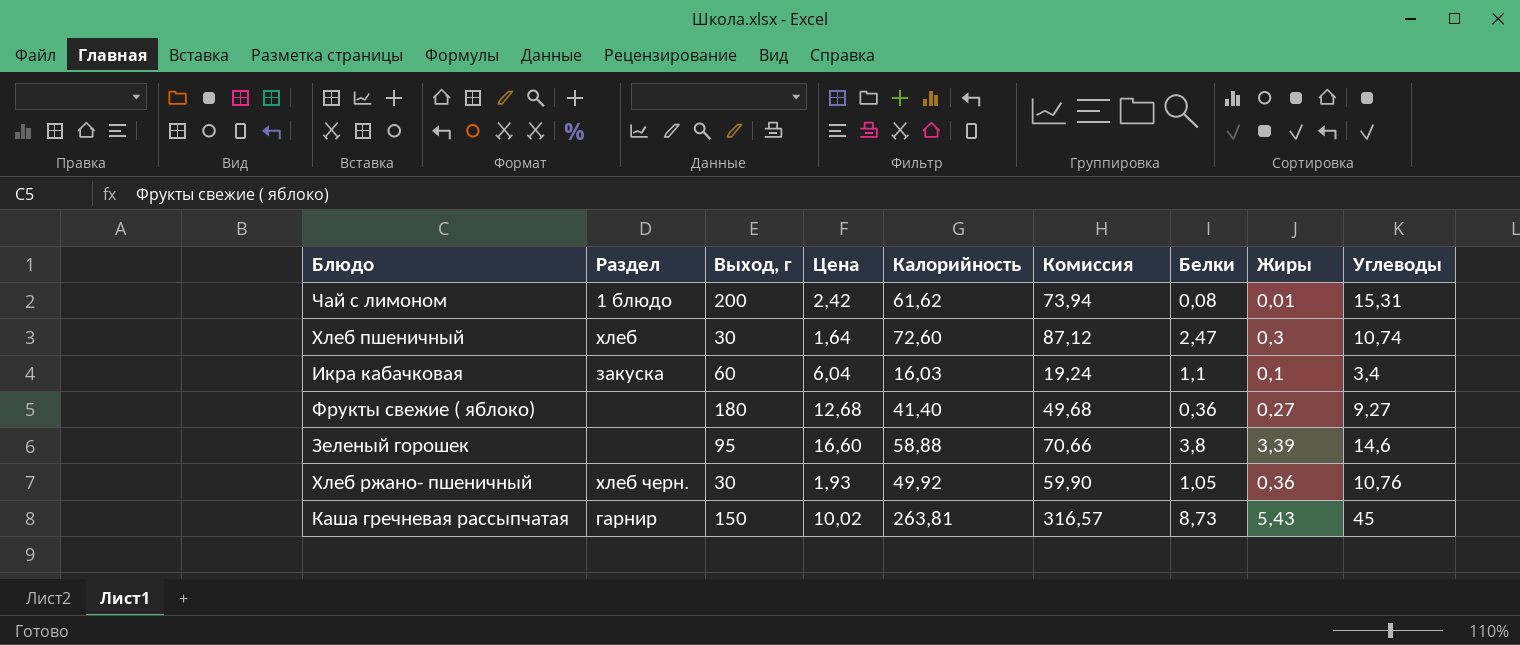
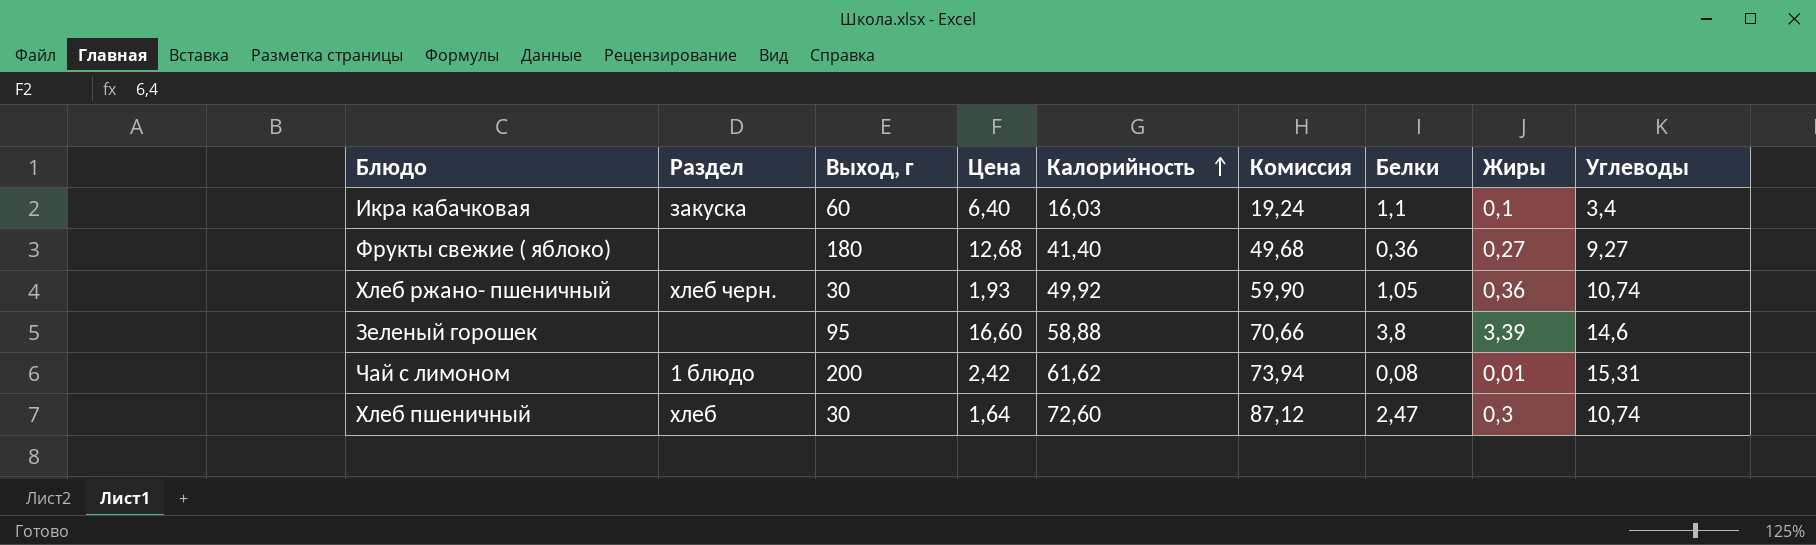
row order: none -> Калорийность ascending
row Каша гречневая рассыпчатая: гарнир | 150 | 10,02 | 263,81 | 316,57 | 8,73 | 5,43 | 45 -> none
Икра кабачковая | Цена: 6,04 -> 6,40
Хлеб ржано- пшеничный | Углеводы: 10,76 -> 10,74

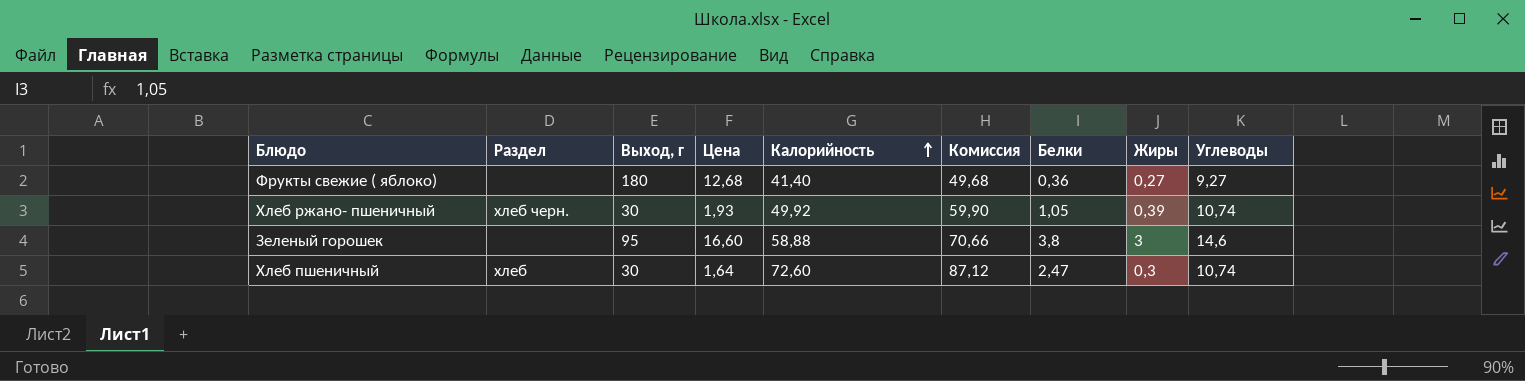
row Икра кабачковая: закуска | 60 | 6,40 | 16,03 | 19,24 | 1,1 | 0,1 | 3,4 -> none
row Чай с лимоном: 1 блюдо | 200 | 2,42 | 61,62 | 73,94 | 0,08 | 0,01 | 15,31 -> none
Хлеб ржано- пшеничный | Жиры: 0,36 -> 0,39
Зеленый горошек | Жиры: 3,39 -> 3

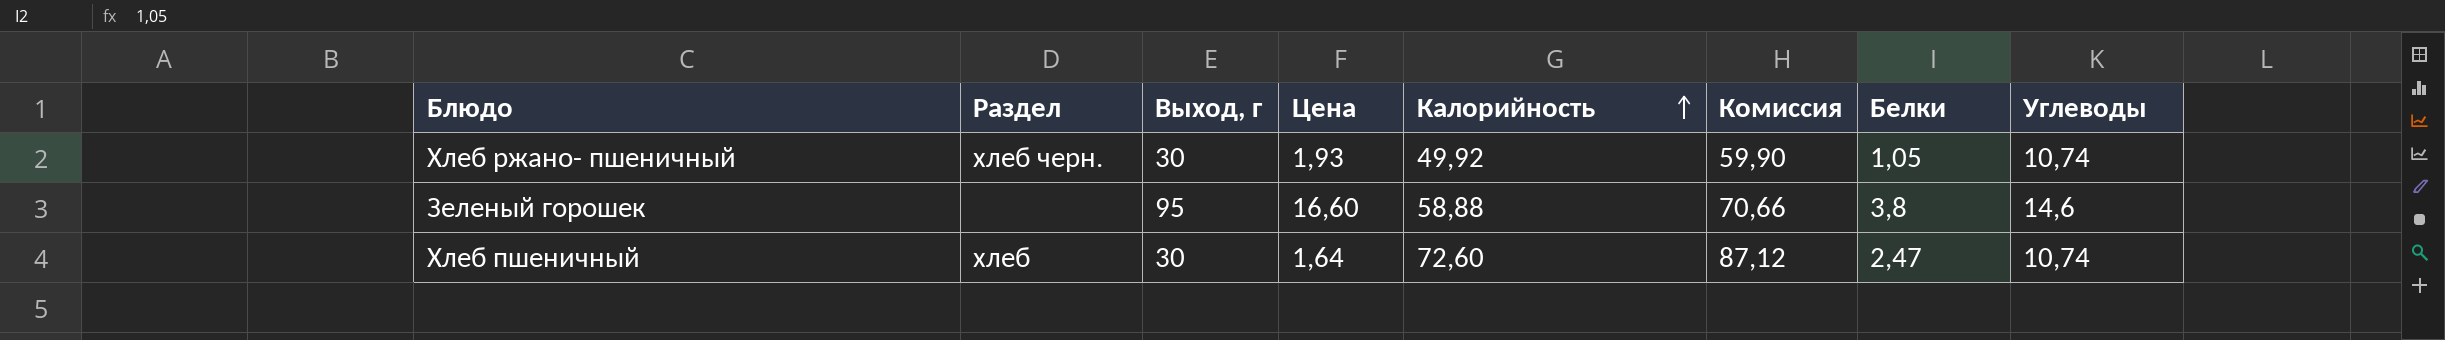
column Жиры | position: 8 -> none
row Фрукты свежие ( яблоко): none | 180 | 12,68 | 41,40 | 49,68 | 0,36 | 0,27 | 9,27 -> none

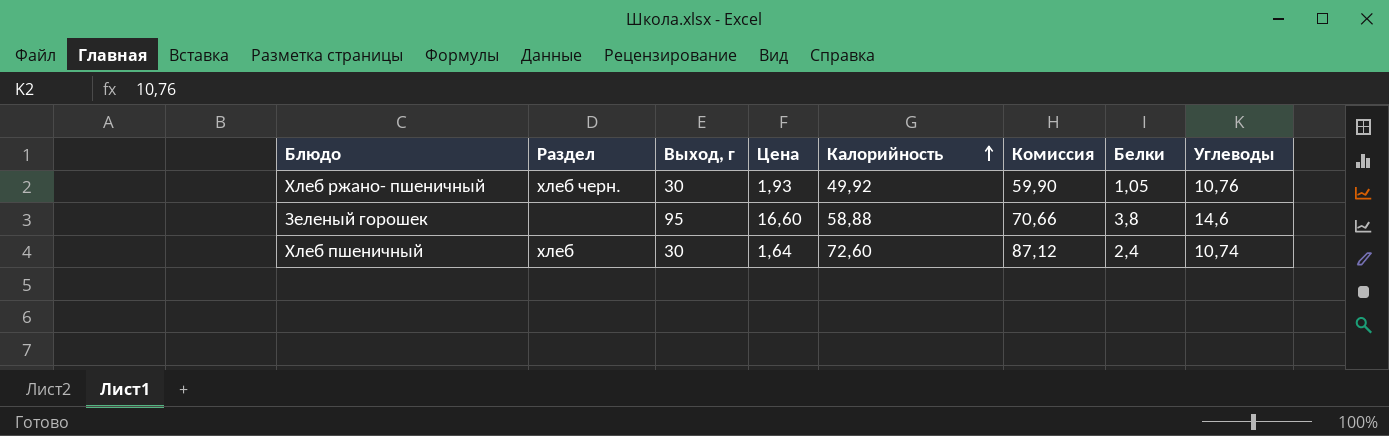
Хлеб ржано- пшеничный | Углеводы: 10,74 -> 10,76
Хлеб пшеничный | Белки: 2,47 -> 2,4

